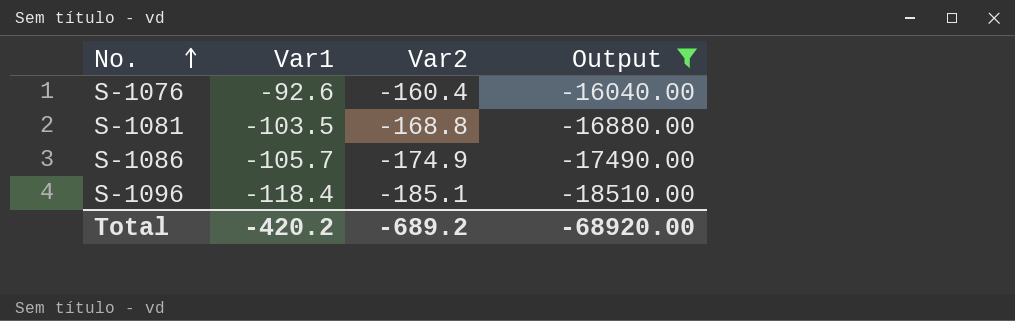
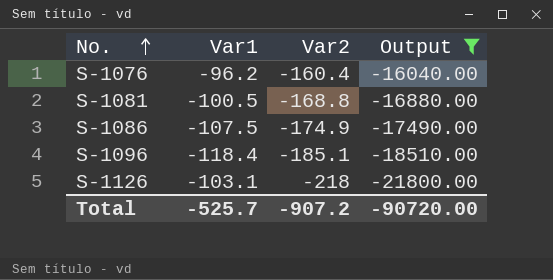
S-1076 | Var1: -92.6 -> -96.2
S-1081 | Var1: -103.5 -> -100.5
S-1086 | Var1: -105.7 -> -107.5
row S-1126: none -> -103.1 | -218 | -21800.00
Total | Var1: -420.2 -> -525.7
Total | Var2: -689.2 -> -907.2
Total | Output: -68920.00 -> -90720.00

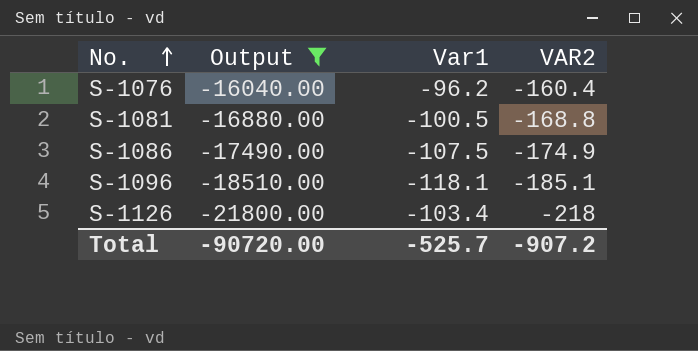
column Output | position: 4 -> 2
column name: Var2 -> VAR2
S-1096 | Var1: -118.4 -> -118.1
S-1126 | Var1: -103.1 -> -103.4

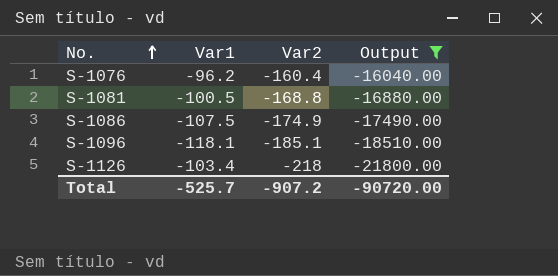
column name: VAR2 -> Var2
column Output | position: 2 -> 4

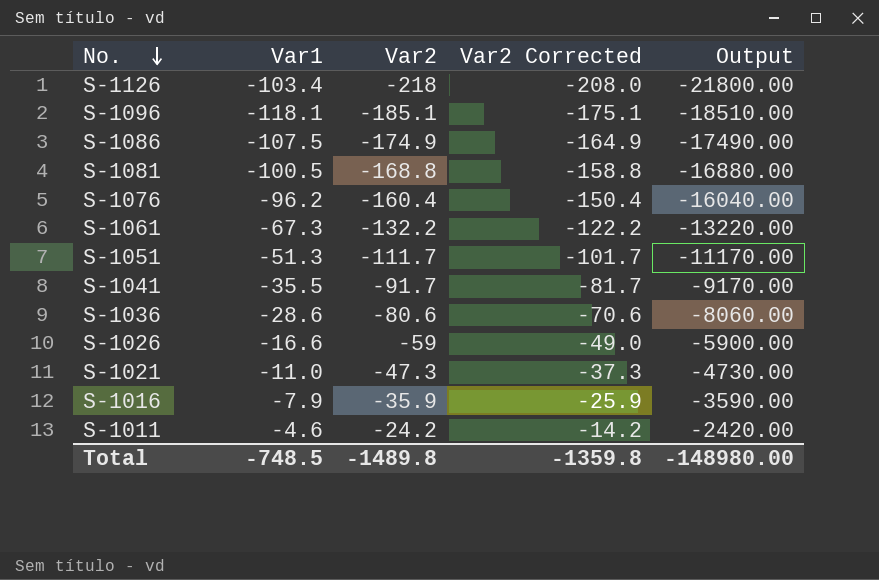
filter: Output <= -16040.00 -> none
row order: No. ascending -> No. descending
column Var2 Corrected | formula: none -> [Var2] + 10
Total | Var1: -525.7 -> -748.5
Total | Var2: -907.2 -> -1489.8
Total | Output: -90720.00 -> -148980.00

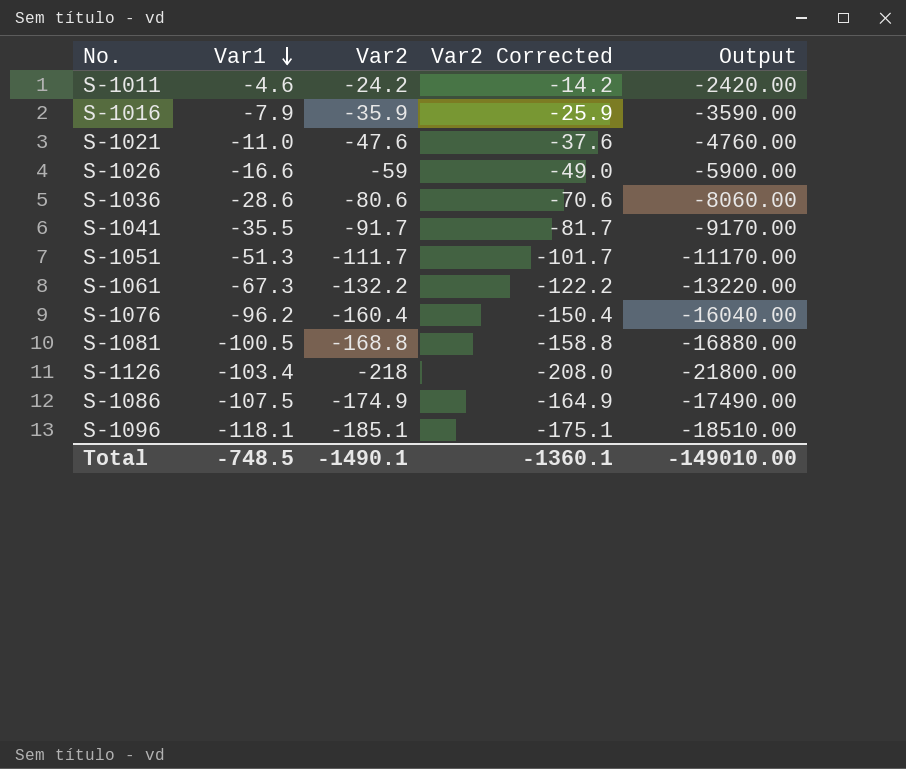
row order: No. descending -> Var1 descending
S-1021 | Var2: -47.3 -> -47.6
S-1021 | Var2 Corrected: -37.3 -> -37.6
S-1021 | Output: -4730.00 -> -4760.00
Total | Var2: -1489.8 -> -1490.1
Total | Var2 Corrected: -1359.8 -> -1360.1
Total | Output: -148980.00 -> -149010.00

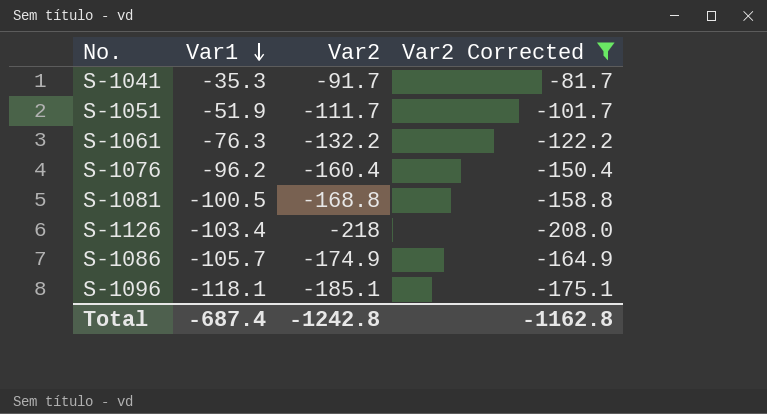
filter: none -> Var2 Corrected <= -81.7
column Output | formula: [Var2] * 100 -> none
S-1041 | Var1: -35.5 -> -35.3
S-1051 | Var1: -51.3 -> -51.9
S-1061 | Var1: -67.3 -> -76.3
S-1086 | Var1: -107.5 -> -105.7
Total | Var1: -748.5 -> -687.4
Total | Var2: -1490.1 -> -1242.8
Total | Var2 Corrected: -1360.1 -> -1162.8

